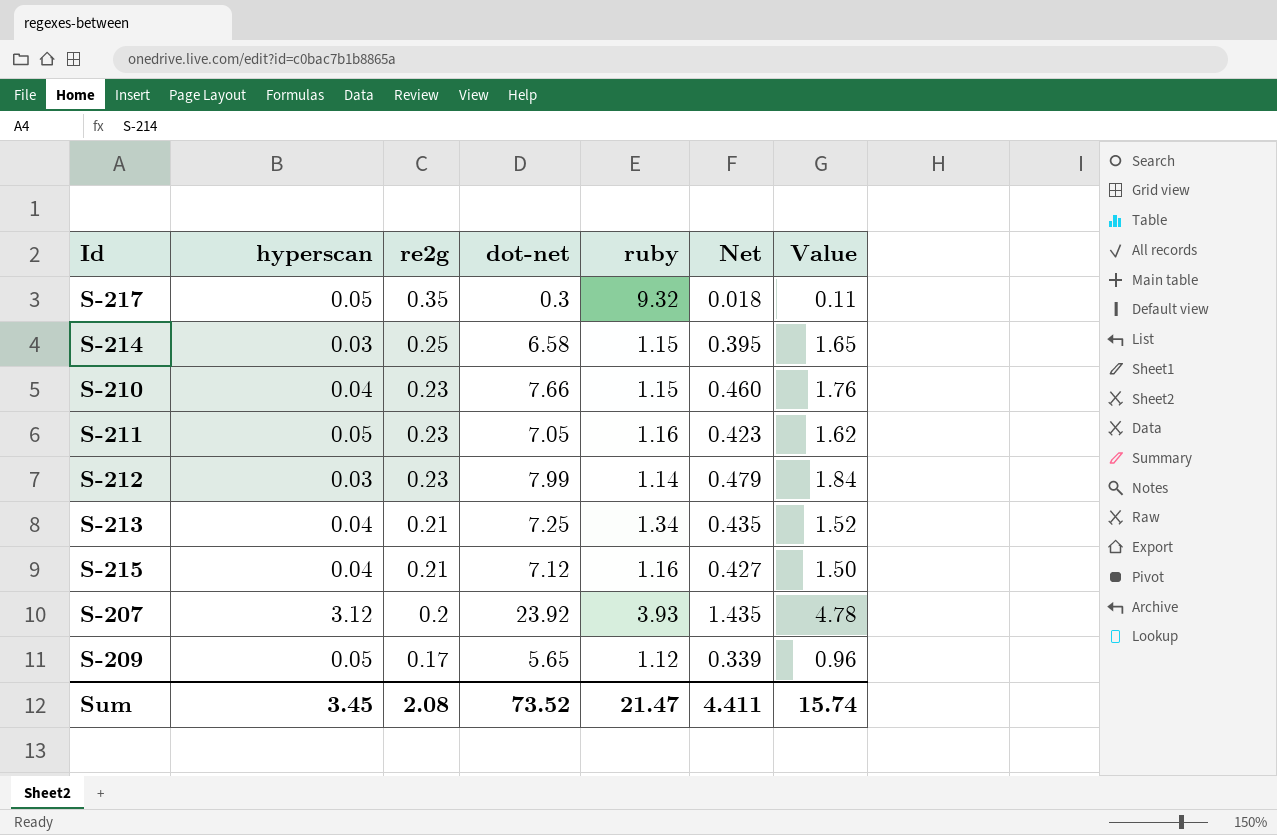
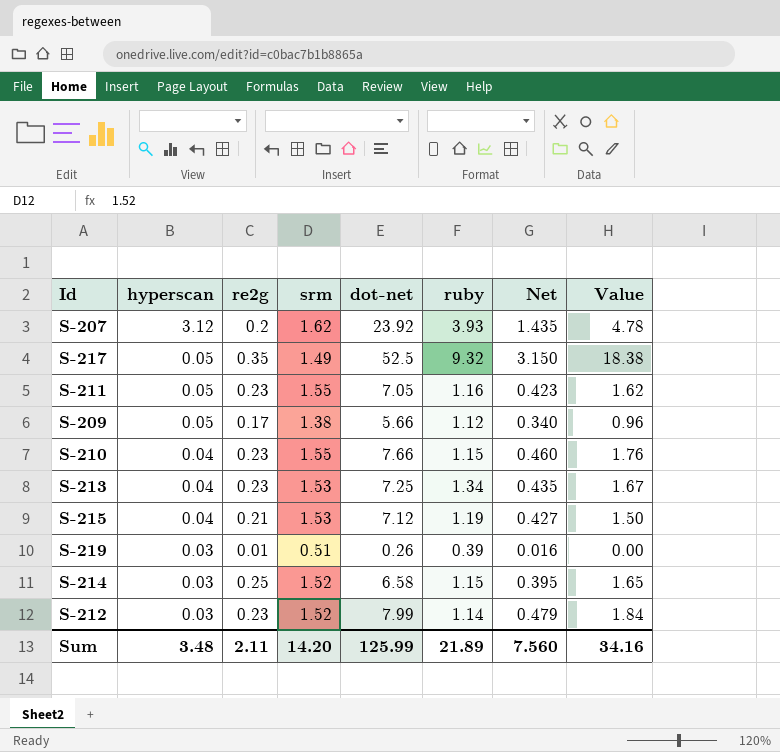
row order: re2g descending -> hyperscan descending
column srm | position: none -> 4
S-217 | dot-net: 0.3 -> 52.5
S-217 | Net: 0.018 -> 3.150
S-217 | Value: 0.11 -> 18.38
S-209 | dot-net: 5.65 -> 5.66
S-209 | Net: 0.339 -> 0.340
S-213 | re2g: 0.21 -> 0.23
S-213 | Value: 1.52 -> 1.67
S-215 | ruby: 1.16 -> 1.19
row S-219: none -> 0.03 | 0.01 | 0.51 | 0.26 | 0.39 | 0.016 | 0.00
Sum | hyperscan: 3.45 -> 3.48
Sum | re2g: 2.08 -> 2.11
Sum | dot-net: 73.52 -> 125.99
Sum | ruby: 21.47 -> 21.89
Sum | Net: 4.411 -> 7.560
Sum | Value: 15.74 -> 34.16

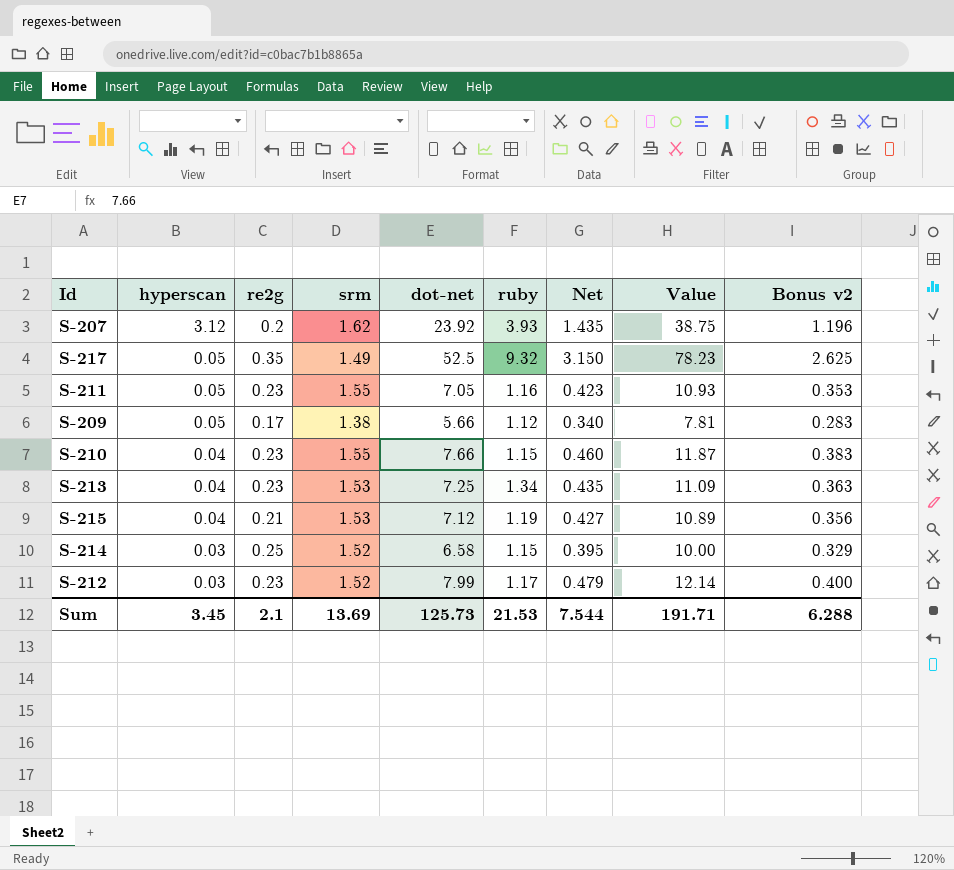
column Value | formula: [re2g] * [dot-net] -> [srm] * [dot-net]
column Bonus v2 | formula: none -> [dot-net] * 0.05
row S-219: 0.03 | 0.01 | 0.51 | 0.26 | 0.39 | 0.016 | 0.00 -> none
S-212 | ruby: 1.14 -> 1.17
Sum | hyperscan: 3.48 -> 3.45
Sum | re2g: 2.11 -> 2.1
Sum | srm: 14.20 -> 13.69
Sum | dot-net: 125.99 -> 125.73
Sum | ruby: 21.89 -> 21.53
Sum | Net: 7.560 -> 7.544
Sum | Value: 34.16 -> 191.71

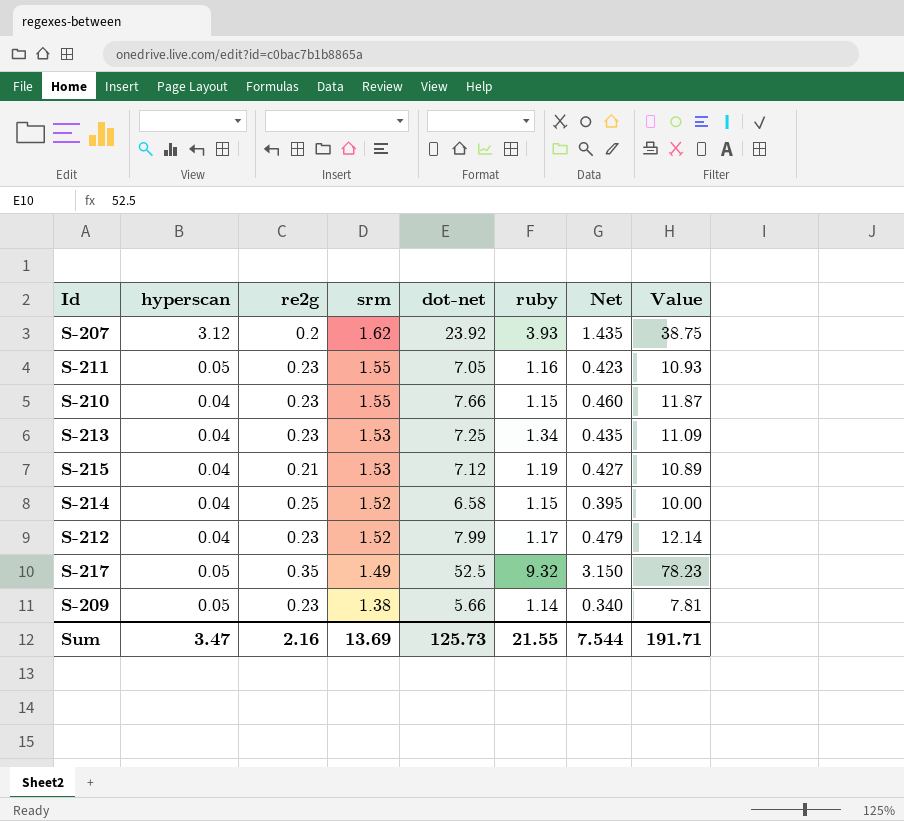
row order: hyperscan descending -> srm descending
column Bonus v2 | formula: [dot-net] * 0.05 -> none
S-214 | hyperscan: 0.03 -> 0.04
S-212 | hyperscan: 0.03 -> 0.04
S-209 | re2g: 0.17 -> 0.23
S-209 | ruby: 1.12 -> 1.14
Sum | hyperscan: 3.45 -> 3.47
Sum | re2g: 2.1 -> 2.16
Sum | ruby: 21.53 -> 21.55

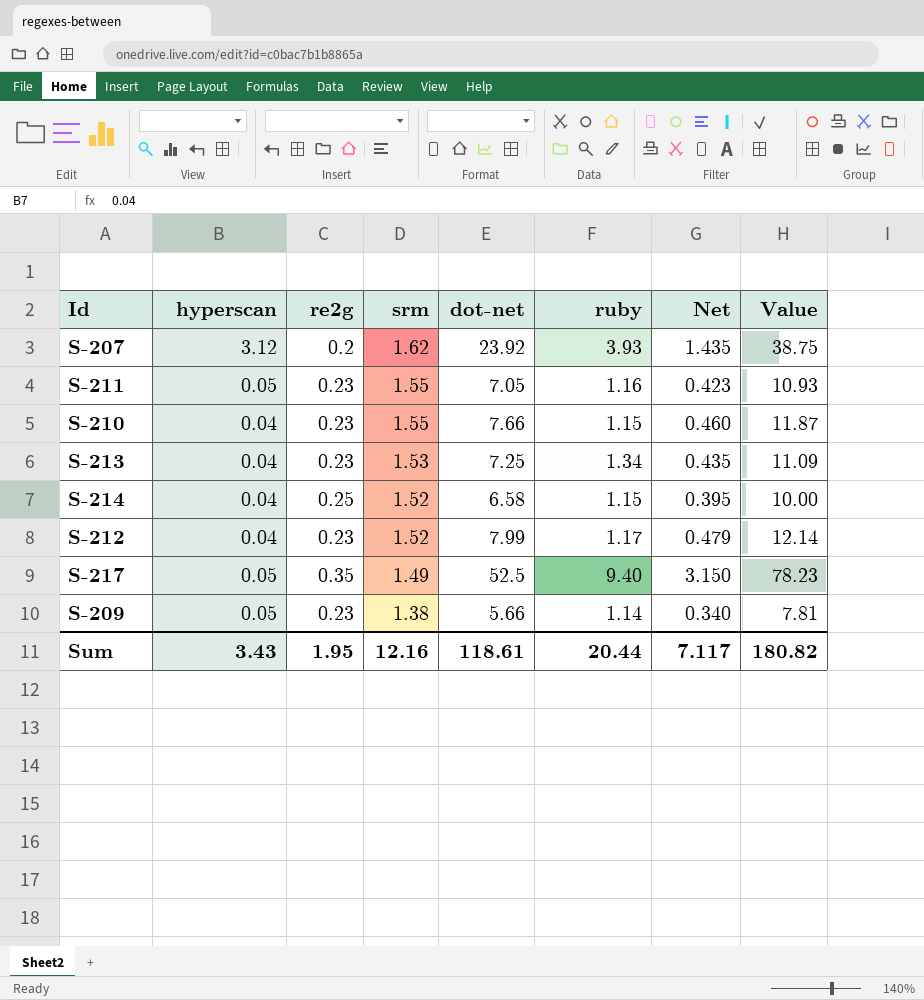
row S-215: 0.04 | 0.21 | 1.53 | 7.12 | 1.19 | 0.427 | 10.89 -> none
S-217 | ruby: 9.32 -> 9.40
Sum | hyperscan: 3.47 -> 3.43
Sum | re2g: 2.16 -> 1.95
Sum | srm: 13.69 -> 12.16
Sum | dot-net: 125.73 -> 118.61
Sum | ruby: 21.55 -> 20.44
Sum | Net: 7.544 -> 7.117
Sum | Value: 191.71 -> 180.82

